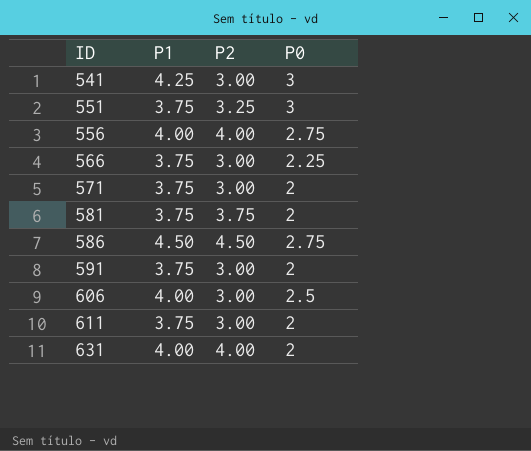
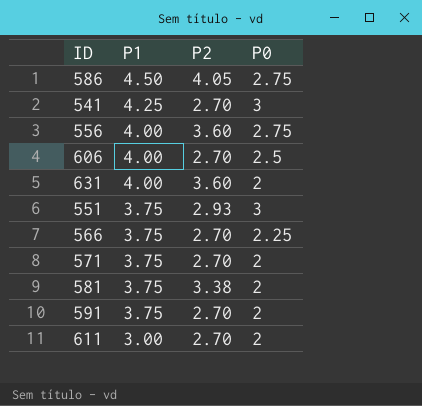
row order: ID ascending -> P1 descending
586 | P2: 4.50 -> 4.05
541 | P2: 3.00 -> 2.70
556 | P2: 4.00 -> 3.60
606 | P2: 3.00 -> 2.70
631 | P2: 4.00 -> 3.60
551 | P2: 3.25 -> 2.93
566 | P2: 3.00 -> 2.70
571 | P2: 3.00 -> 2.70
581 | P2: 3.75 -> 3.38
591 | P2: 3.00 -> 2.70
611 | P1: 3.75 -> 3.00
611 | P2: 3.00 -> 2.70

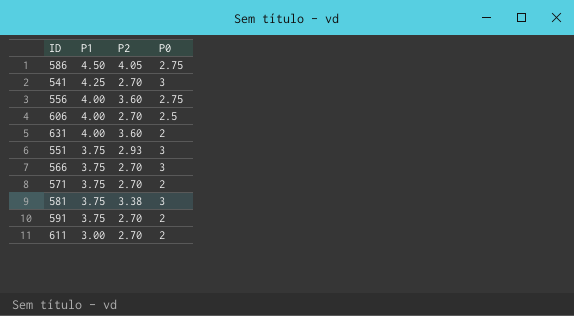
566 | P0: 2.25 -> 3
581 | P0: 2 -> 3

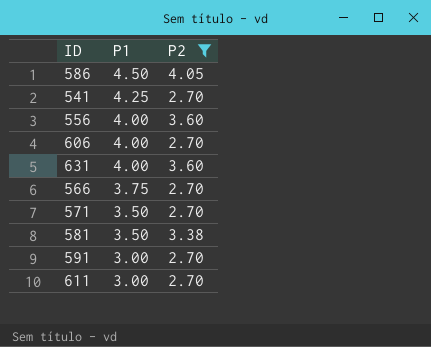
filter: none -> P2 != 2.93
column P0 | position: 4 -> none
571 | P1: 3.75 -> 3.50
581 | P1: 3.75 -> 3.50
591 | P1: 3.75 -> 3.00

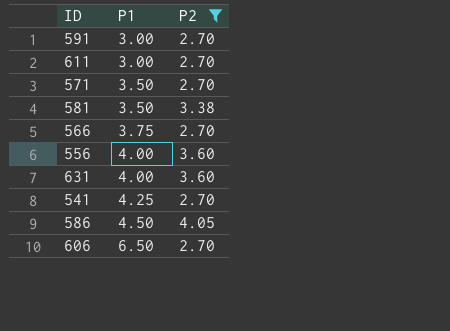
row order: P1 descending -> P1 ascending
606 | P1: 4.00 -> 6.50

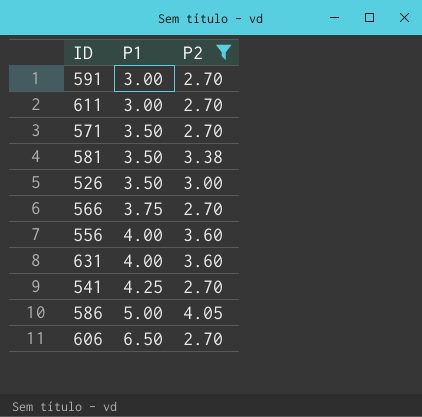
row 526: none -> 3.50 | 3.00
586 | P1: 4.50 -> 5.00

